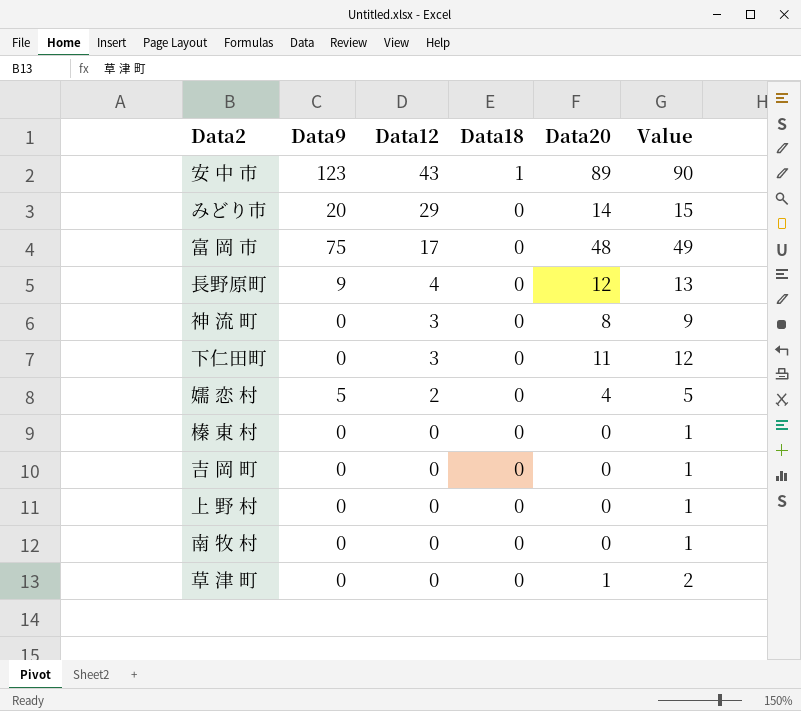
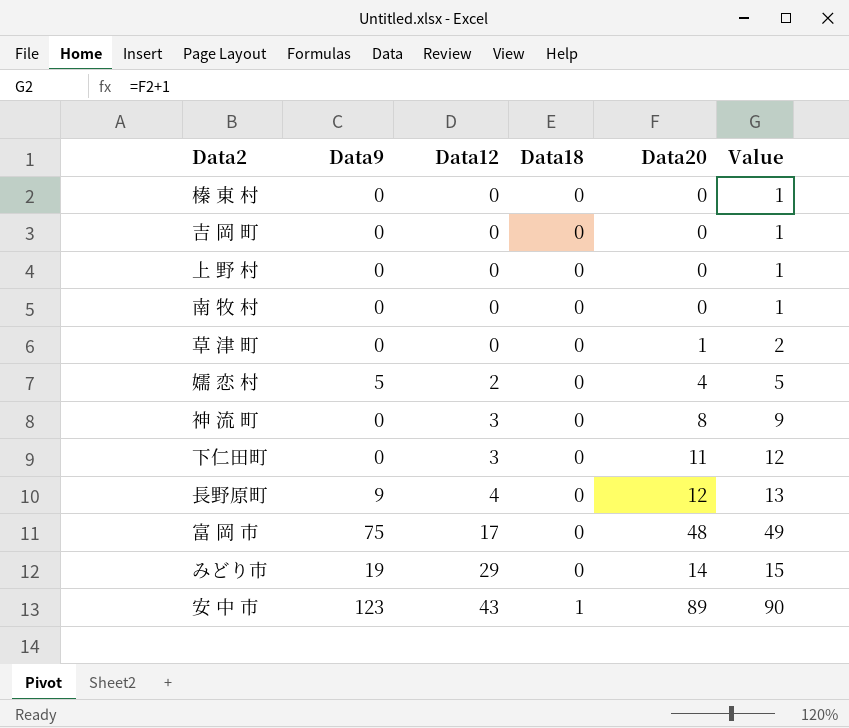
row order: Data12 descending -> Data12 ascending
みどり市 | Data9: 20 -> 19

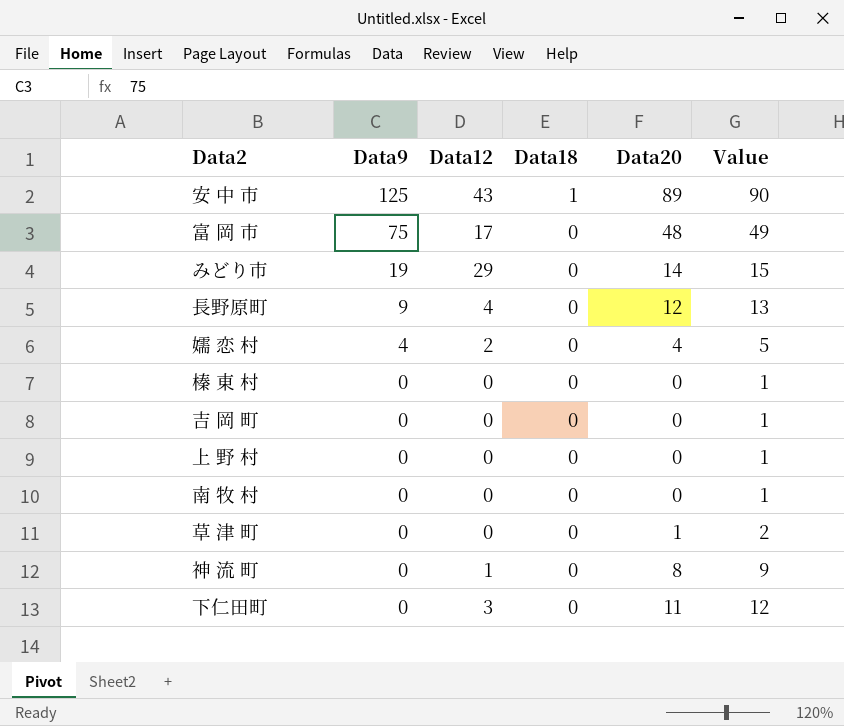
row order: Data12 ascending -> Data9 descending
安 中 市 | Data9: 123 -> 125
嬬 恋 村 | Data9: 5 -> 4
神 流 町 | Data12: 3 -> 1

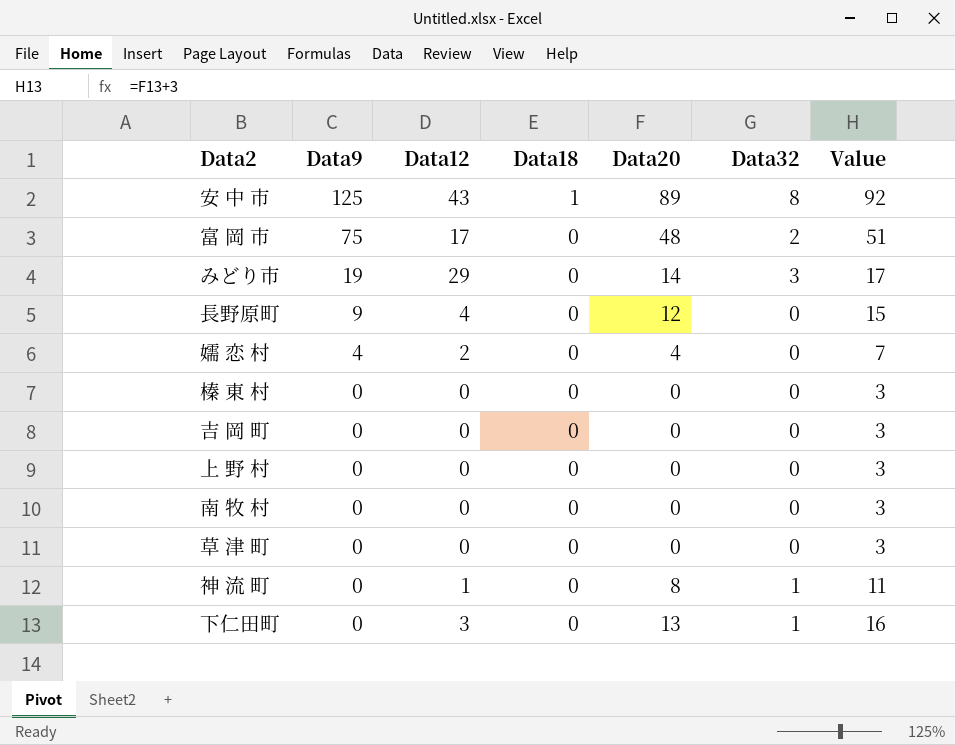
column Data32 | position: none -> 6
column Value | formula: [Data20] + 1 -> [Data20] + 3
草 津 町 | Data20: 1 -> 0
下仁田町 | Data20: 11 -> 13

